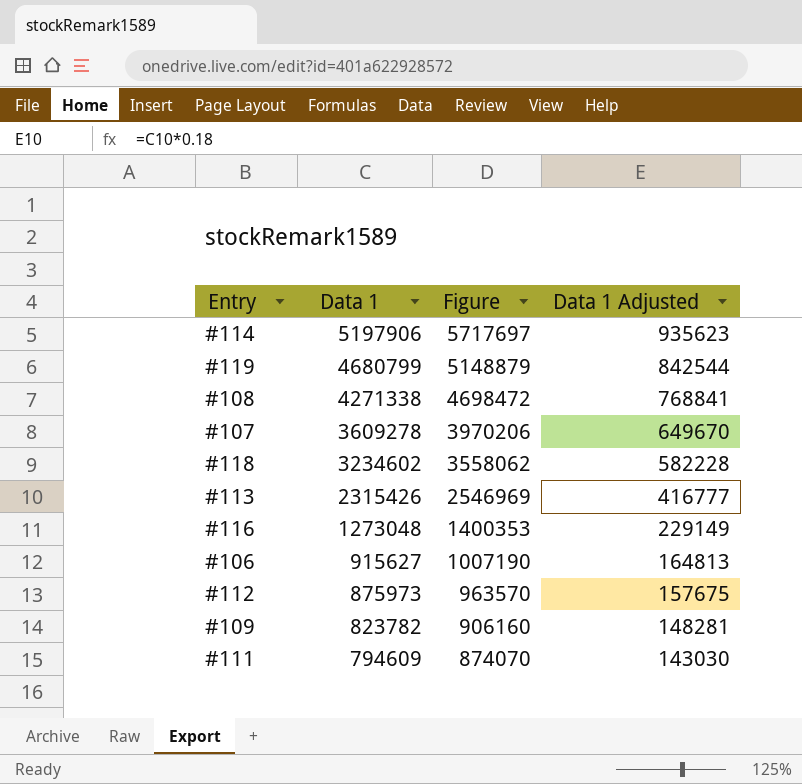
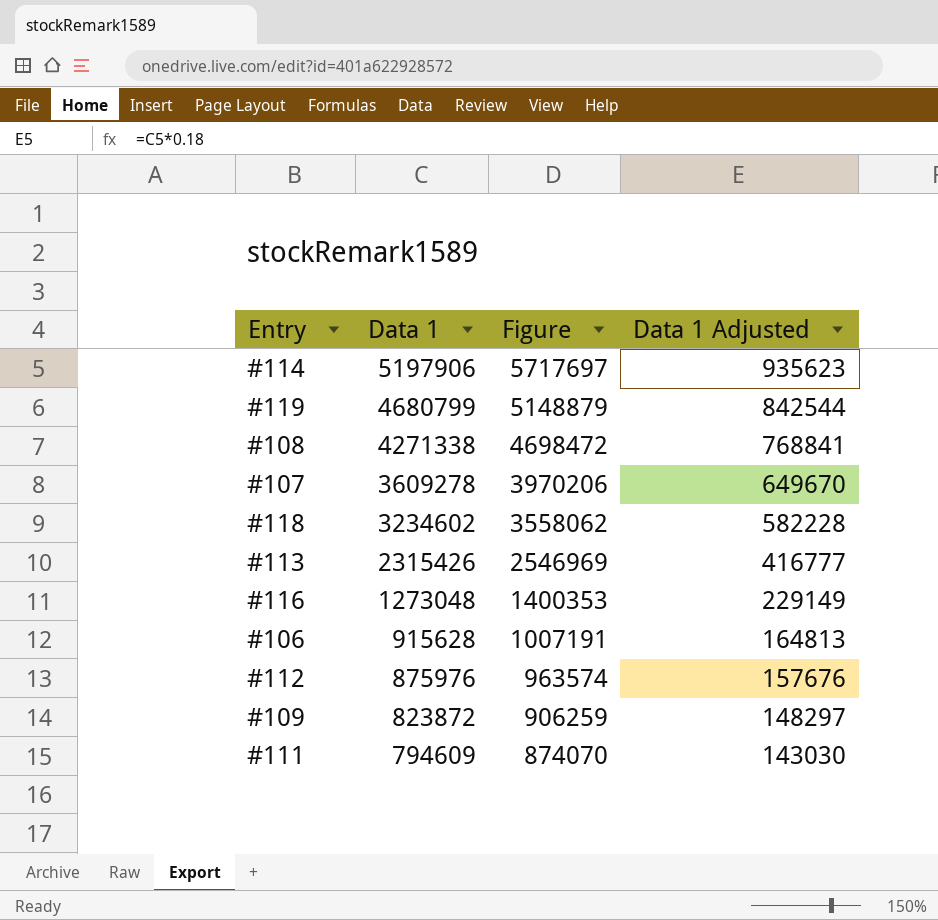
#106 | Data 1: 915627 -> 915628
#106 | Figure: 1007190 -> 1007191
#112 | Data 1: 875973 -> 875976
#112 | Figure: 963570 -> 963574
#112 | Data 1 Adjusted: 157675 -> 157676
#109 | Data 1: 823782 -> 823872
#109 | Figure: 906160 -> 906259
#109 | Data 1 Adjusted: 148281 -> 148297

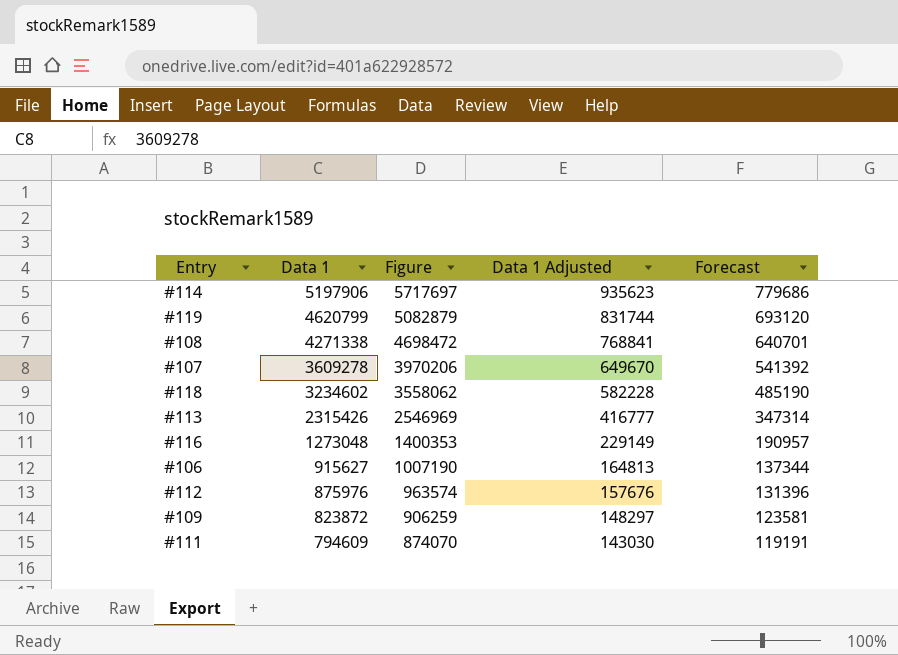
column Forecast | formula: none -> [Data 1] * 0.15
#119 | Data 1: 4680799 -> 4620799
#119 | Figure: 5148879 -> 5082879
#119 | Data 1 Adjusted: 842544 -> 831744
#106 | Data 1: 915628 -> 915627
#106 | Figure: 1007191 -> 1007190

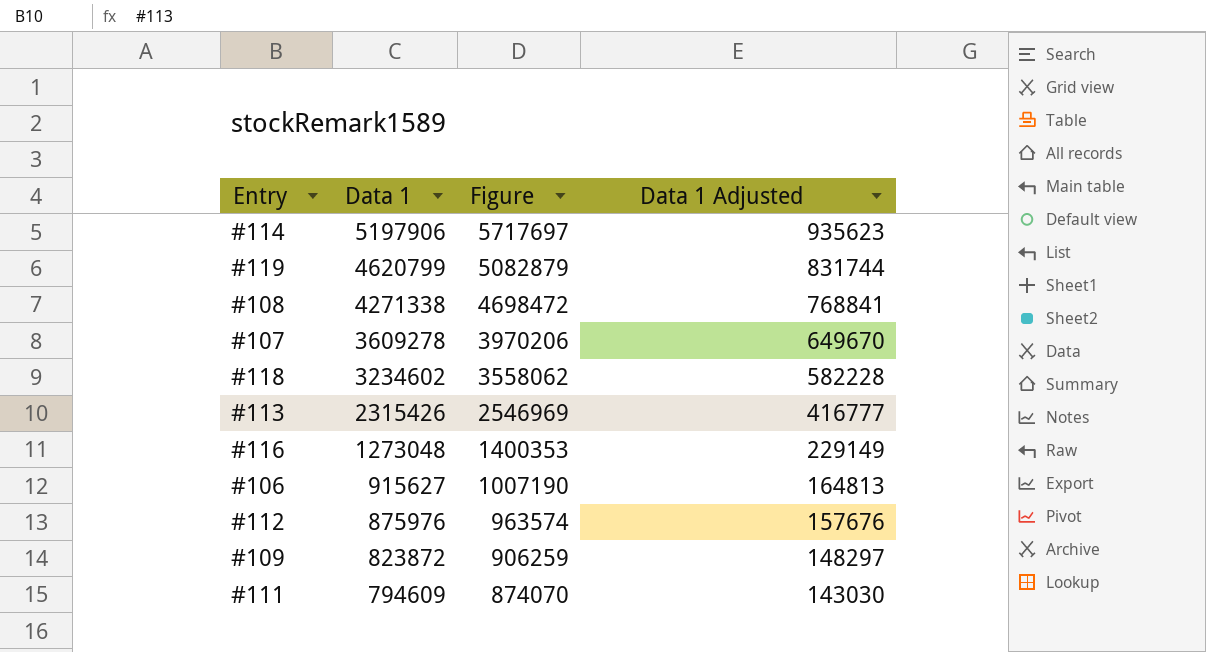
column Forecast | formula: [Data 1] * 0.15 -> none

